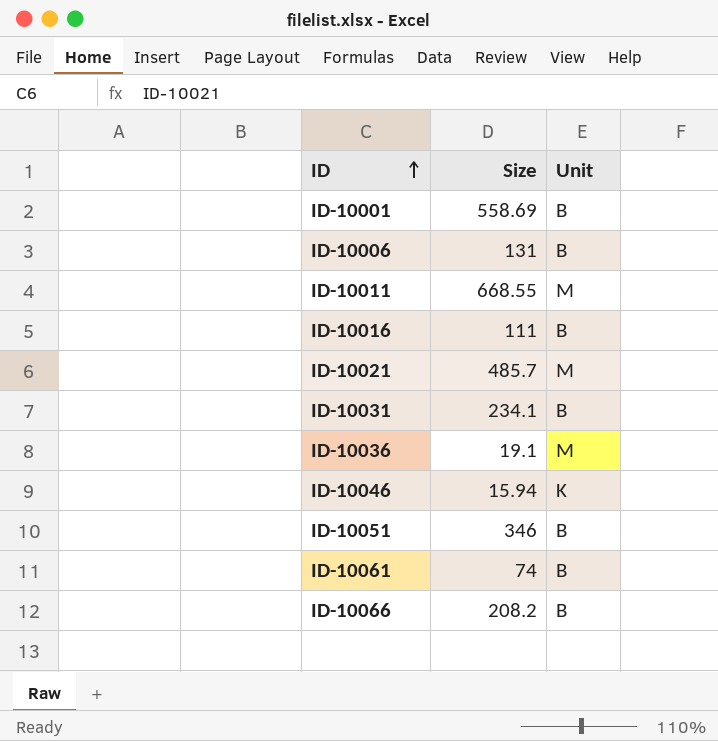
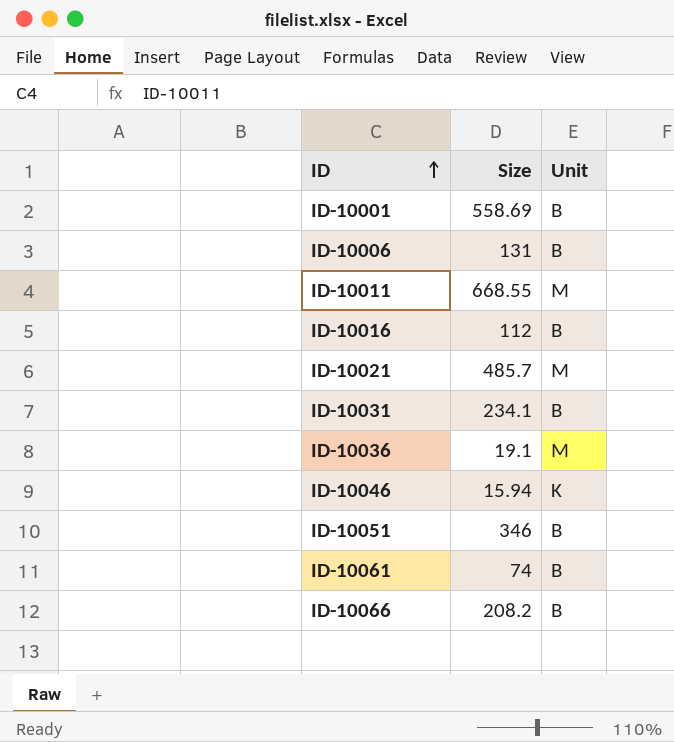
ID-10016 | Size: 111 -> 112

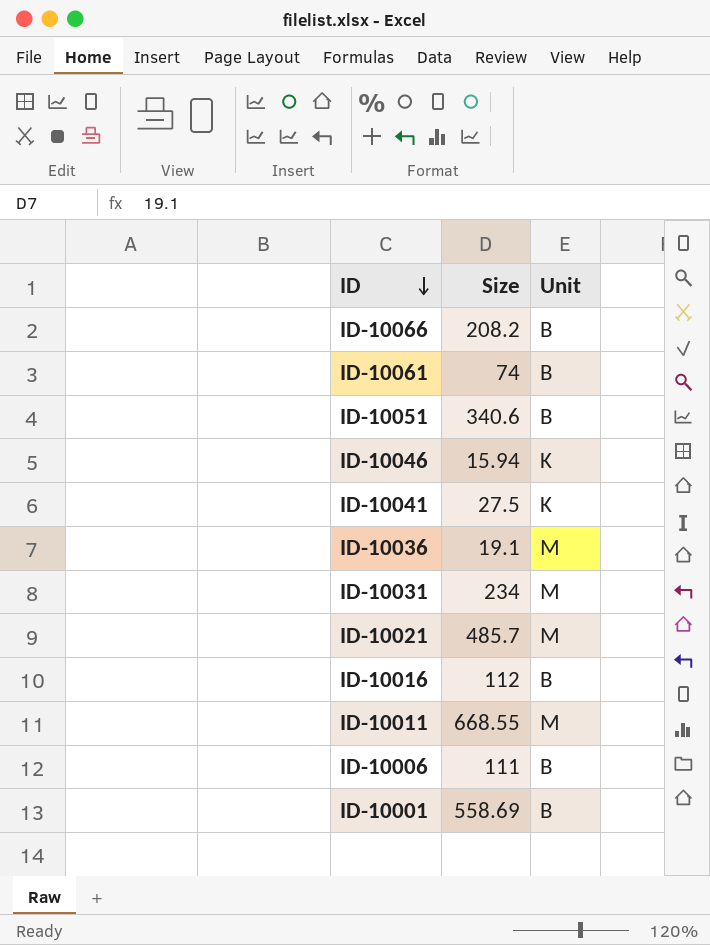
row order: ID ascending -> ID descending
ID-10051 | Size: 346 -> 340.6
row ID-10041: none -> 27.5 | K
ID-10031 | Size: 234.1 -> 234
ID-10031 | Unit: B -> M
ID-10006 | Size: 131 -> 111

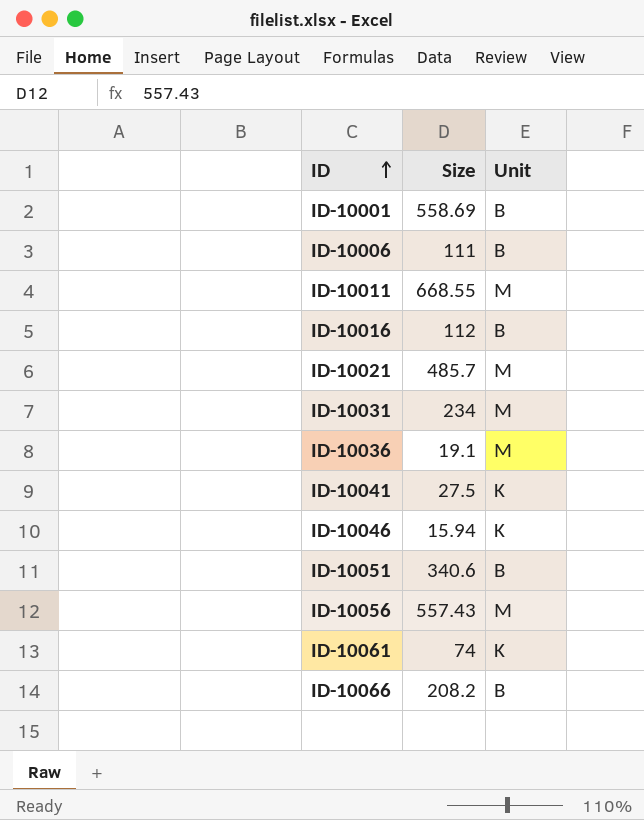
row order: ID descending -> ID ascending
row ID-10056: none -> 557.43 | M
ID-10061 | Unit: B -> K

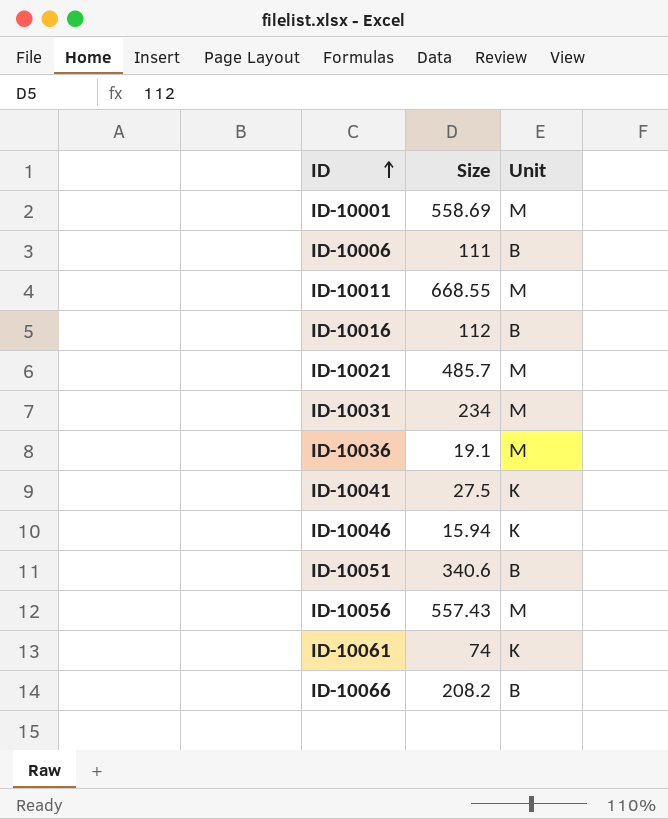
ID-10001 | Unit: B -> M

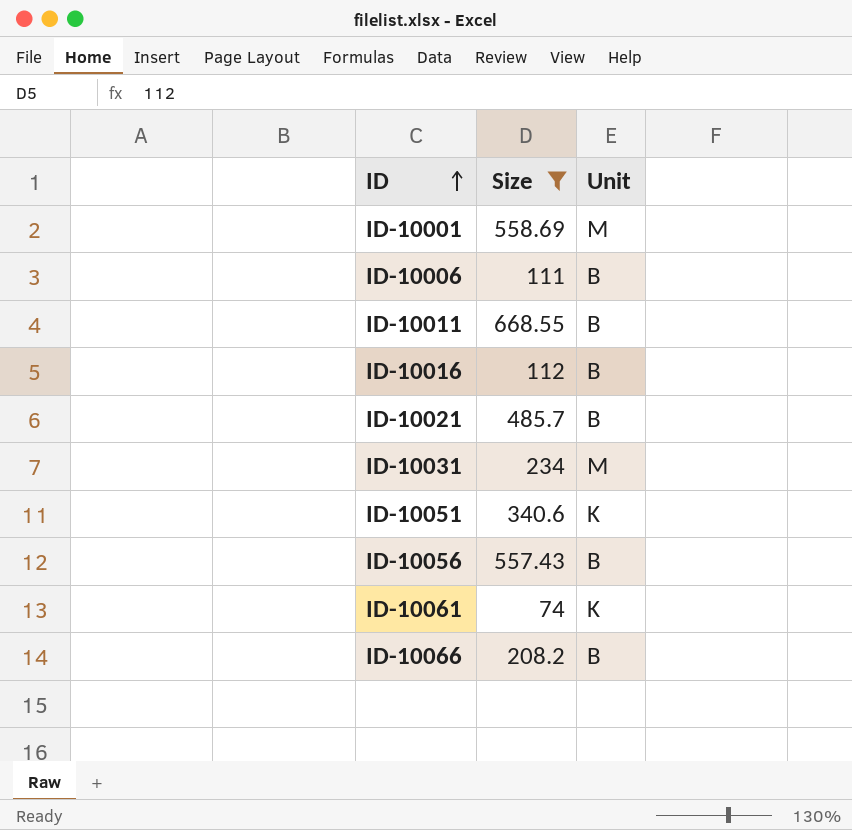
filter: none -> Size >= 74
ID-10011 | Unit: M -> B
ID-10021 | Unit: M -> B
ID-10051 | Unit: B -> K
ID-10056 | Unit: M -> B

